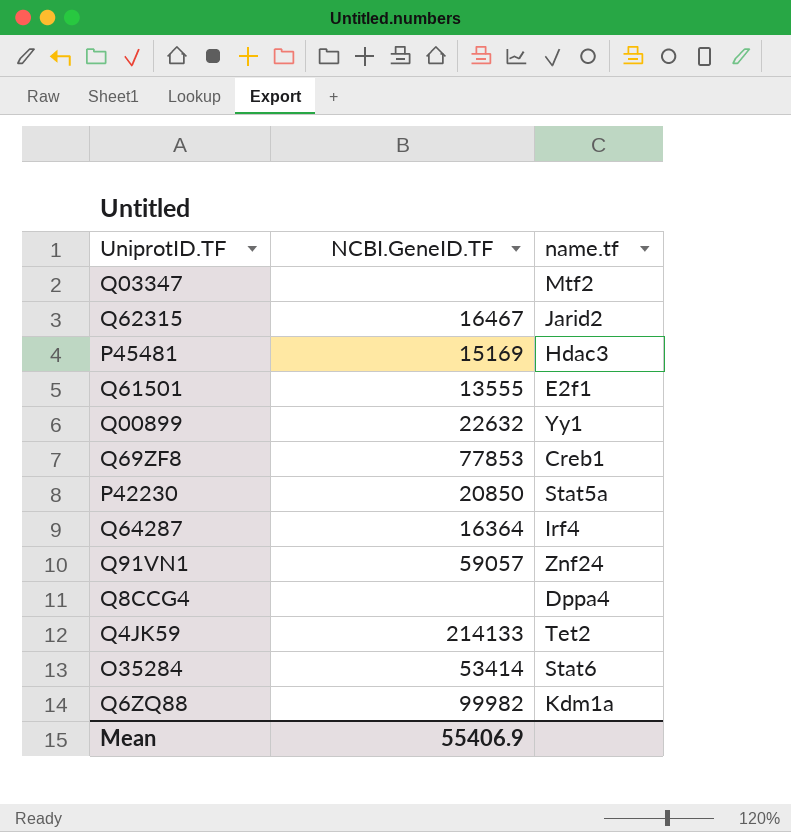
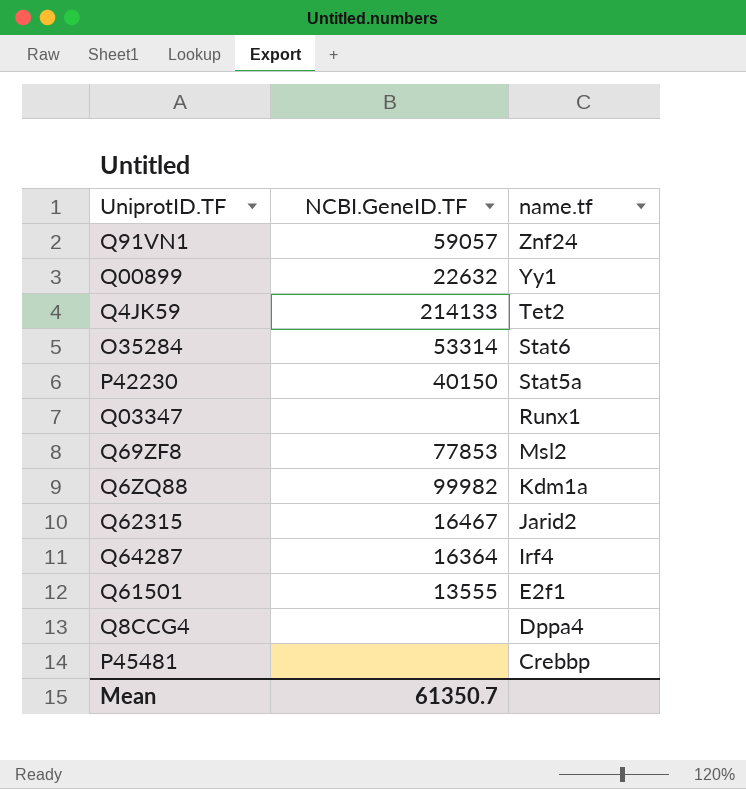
row order: none -> name.tf descending
O35284 | NCBI.GeneID.TF: 53414 -> 53314
P42230 | NCBI.GeneID.TF: 20850 -> 40150
Q03347 | name.tf: Mtf2 -> Runx1
Q69ZF8 | name.tf: Creb1 -> Msl2
P45481 | NCBI.GeneID.TF: 15169 -> none
P45481 | name.tf: Hdac3 -> Crebbp
Mean | NCBI.GeneID.TF: 55406.9 -> 61350.7

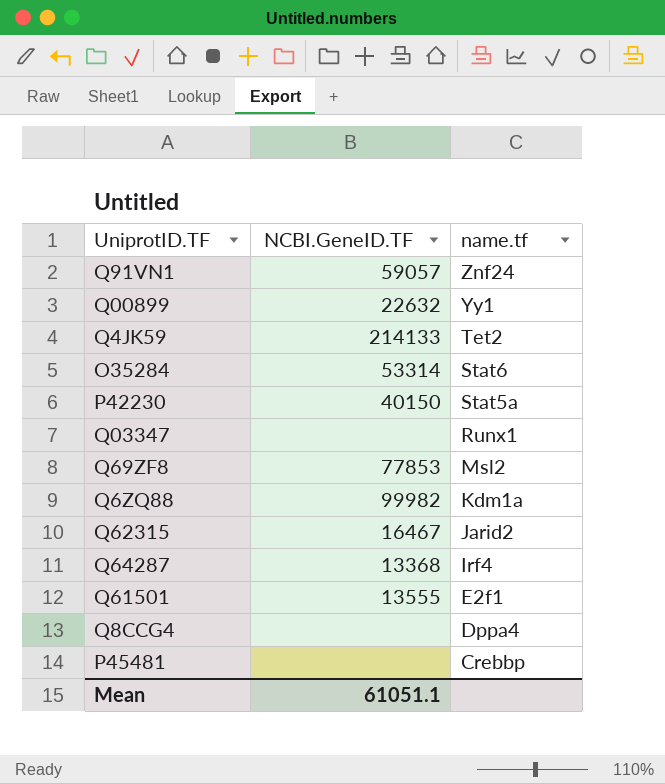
Q64287 | NCBI.GeneID.TF: 16364 -> 13368
Mean | NCBI.GeneID.TF: 61350.7 -> 61051.1

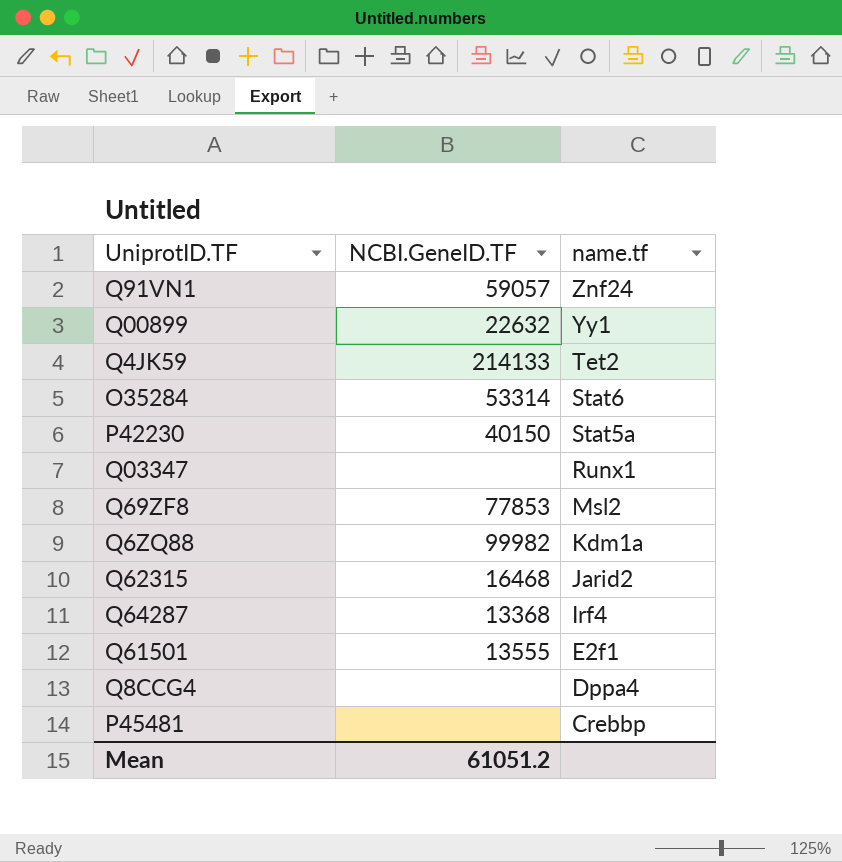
Q62315 | NCBI.GeneID.TF: 16467 -> 16468
Mean | NCBI.GeneID.TF: 61051.1 -> 61051.2

